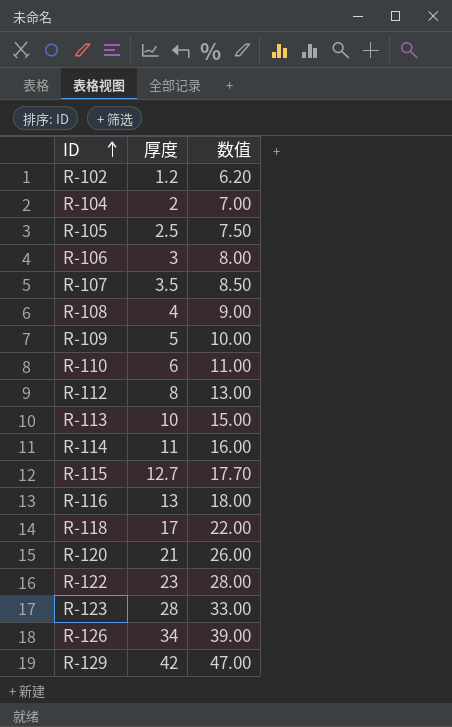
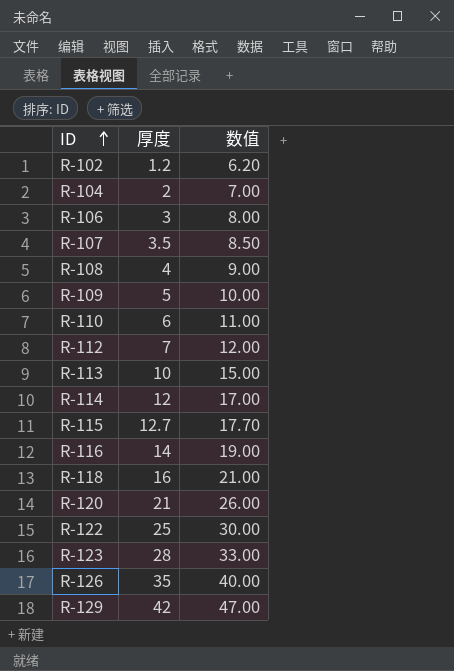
row R-105: 2.5 | 7.50 -> none
R-112 | 厚度: 8 -> 7
R-112 | 数值: 13.00 -> 12.00
R-114 | 厚度: 11 -> 12
R-114 | 数值: 16.00 -> 17.00
R-116 | 厚度: 13 -> 14
R-116 | 数值: 18.00 -> 19.00
R-118 | 厚度: 17 -> 16
R-118 | 数值: 22.00 -> 21.00
R-122 | 厚度: 23 -> 25
R-122 | 数值: 28.00 -> 30.00
R-126 | 厚度: 34 -> 35
R-126 | 数值: 39.00 -> 40.00

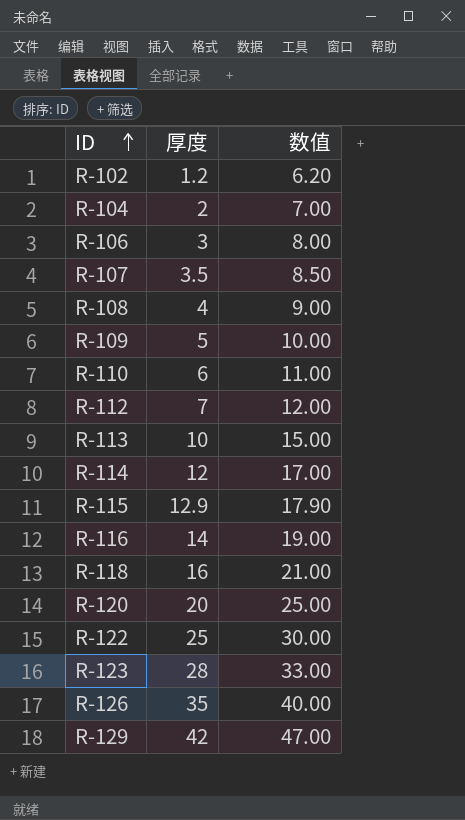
R-115 | 厚度: 12.7 -> 12.9
R-115 | 数值: 17.70 -> 17.90
R-120 | 厚度: 21 -> 20
R-120 | 数值: 26.00 -> 25.00

